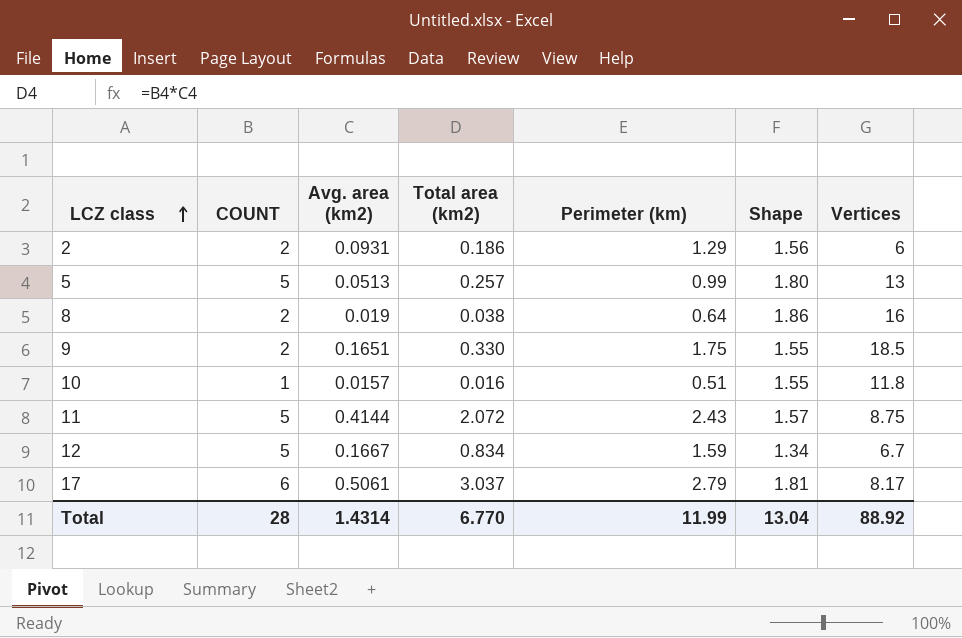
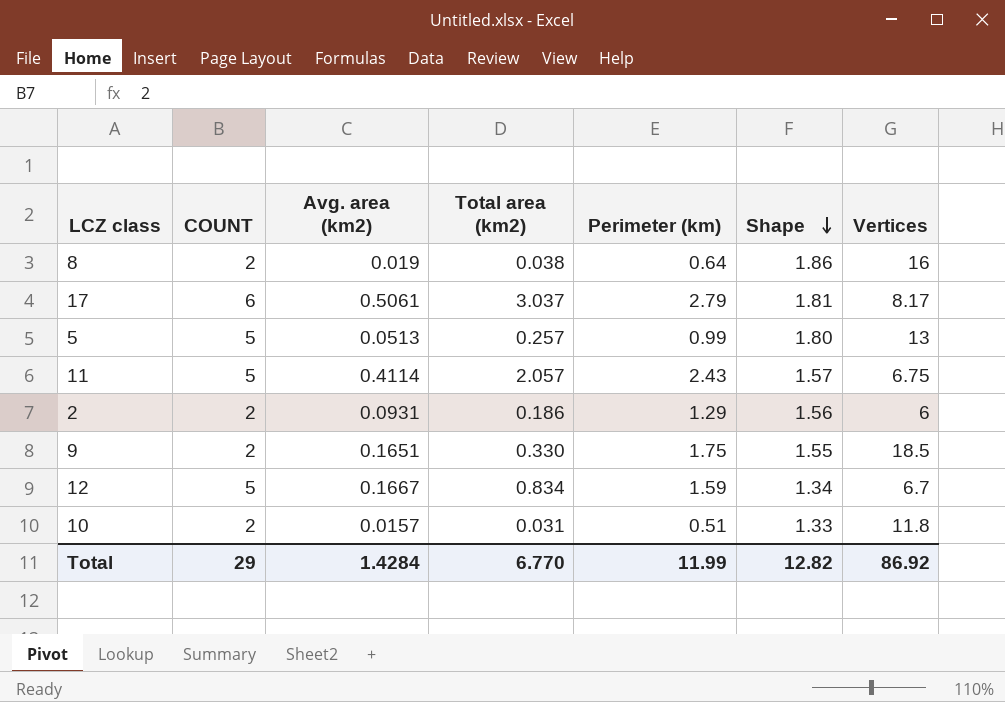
row order: LCZ class ascending -> Shape descending
11 | Avg. area (km2): 0.4144 -> 0.4114
11 | Total area (km2): 2.072 -> 2.057
11 | Vertices: 8.75 -> 6.75
10 | COUNT: 1 -> 2
10 | Total area (km2): 0.016 -> 0.031
10 | Shape: 1.55 -> 1.33
Total | COUNT: 28 -> 29
Total | Avg. area (km2): 1.4314 -> 1.4284
Total | Shape: 13.04 -> 12.82
Total | Vertices: 88.92 -> 86.92

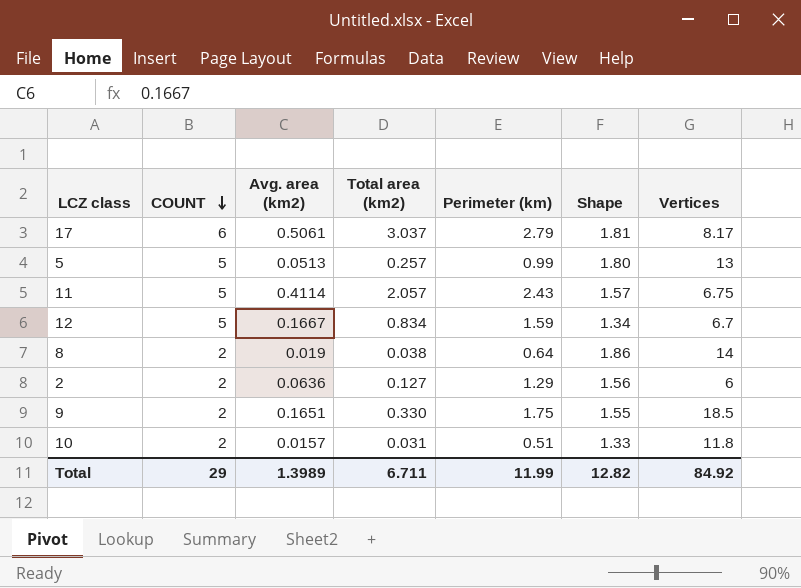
row order: Shape descending -> COUNT descending
8 | Vertices: 16 -> 14
2 | Avg. area (km2): 0.0931 -> 0.0636
2 | Total area (km2): 0.186 -> 0.127
Total | Avg. area (km2): 1.4284 -> 1.3989
Total | Total area (km2): 6.770 -> 6.711
Total | Vertices: 86.92 -> 84.92

